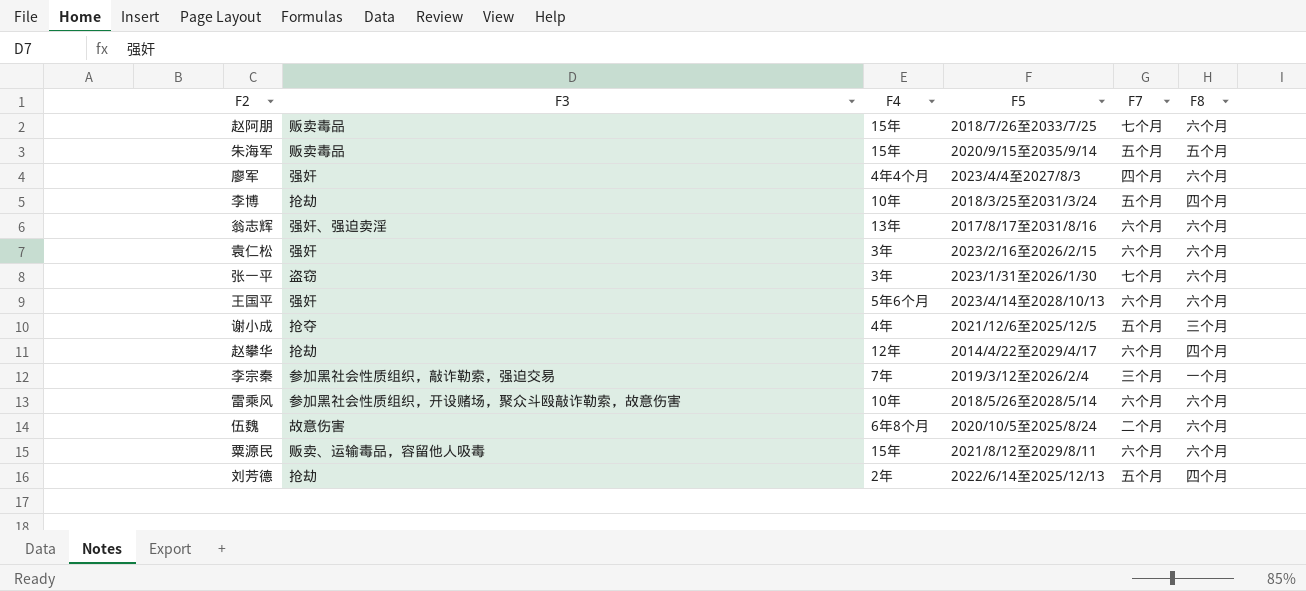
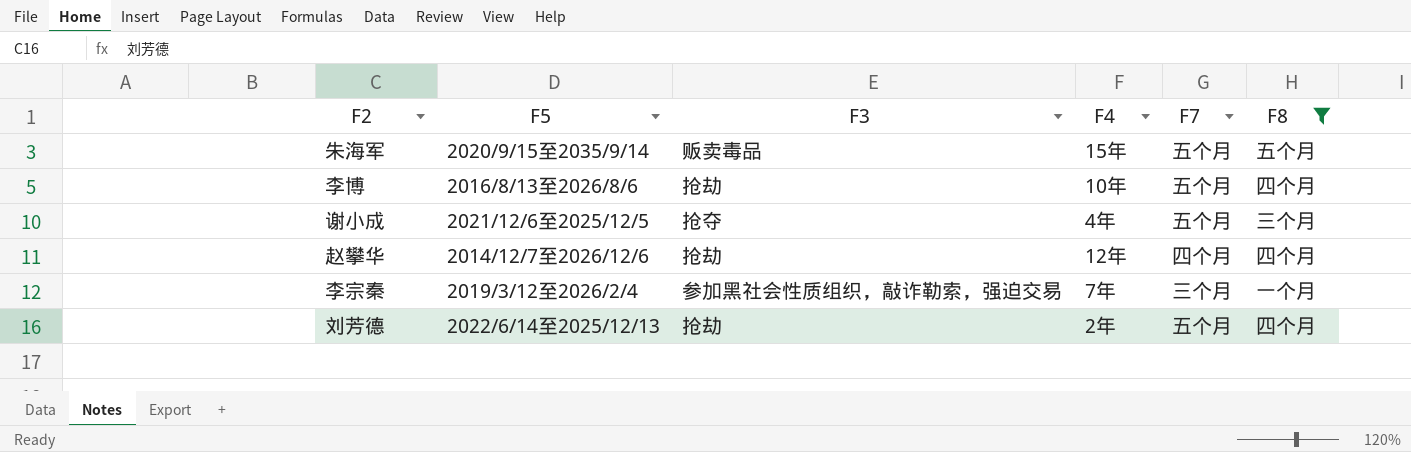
filter: none -> F8 != 六个月
column F5 | position: 4 -> 2
李博 | F5: 2018/3/25至2031/3/24 -> 2016/8/13至2026/8/6
赵攀华 | F5: 2014/4/22至2029/4/17 -> 2014/12/7至2026/12/6
赵攀华 | F7: 六个月 -> 四个月

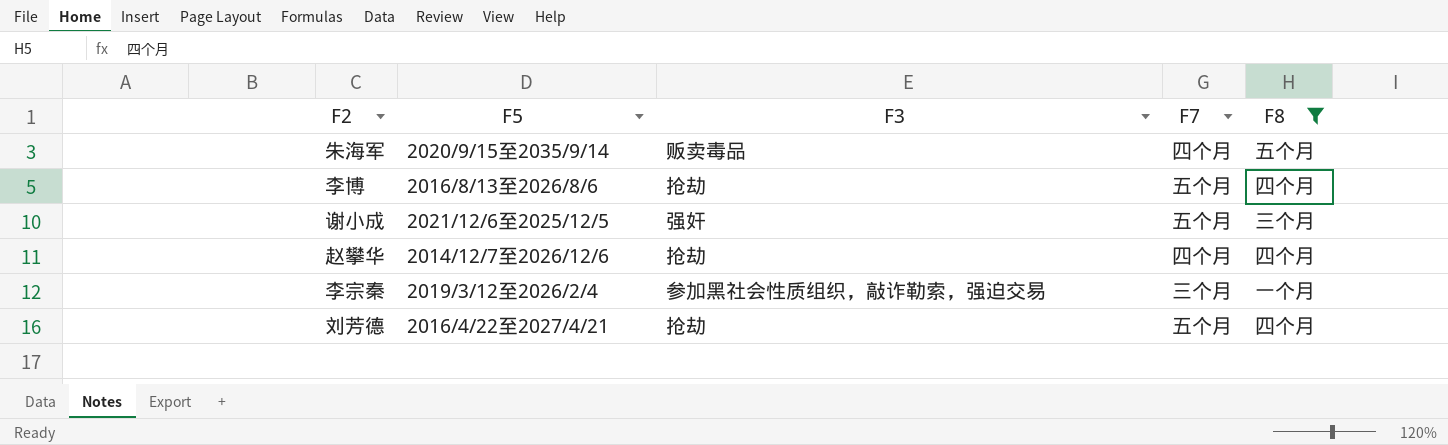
column F4 | position: 4 -> none
朱海军 | F7: 五个月 -> 四个月
谢小成 | F3: 抢夺 -> 强奸
刘芳德 | F5: 2022/6/14至2025/12/13 -> 2016/4/22至2027/4/21

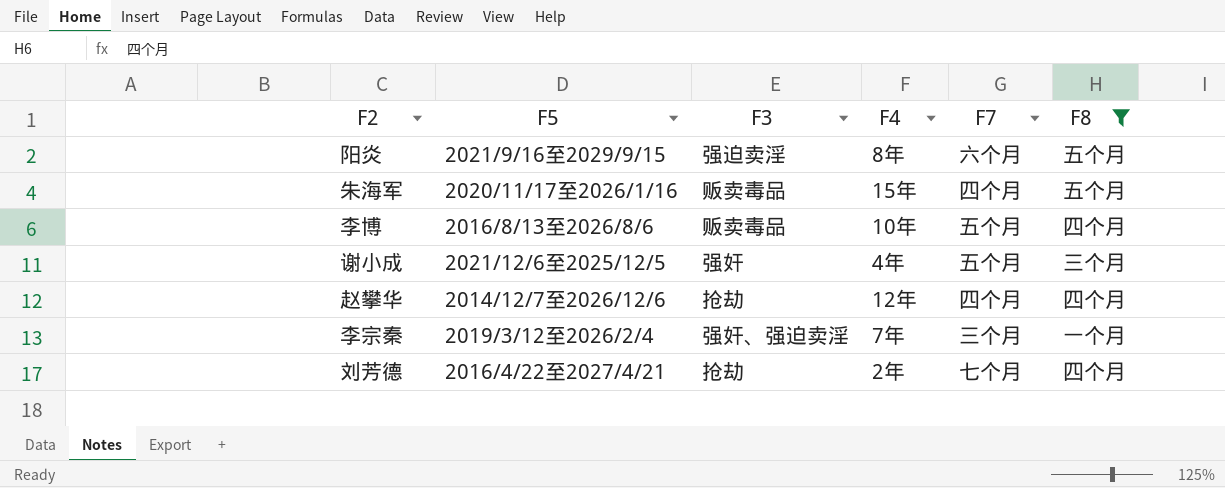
column F4 | position: none -> 4
row 阳炎: none -> 2021/9/16至2029/9/15 | 强迫卖淫 | 8年 | 六个月 | 五个月
朱海军 | F5: 2020/9/15至2035/9/14 -> 2020/11/17至2026/1/16
李博 | F3: 抢劫 -> 贩卖毒品
李宗秦 | F3: 参加黑社会性质组织，敲诈勒索，强迫交易 -> 强奸、强迫卖淫
刘芳德 | F7: 五个月 -> 七个月

